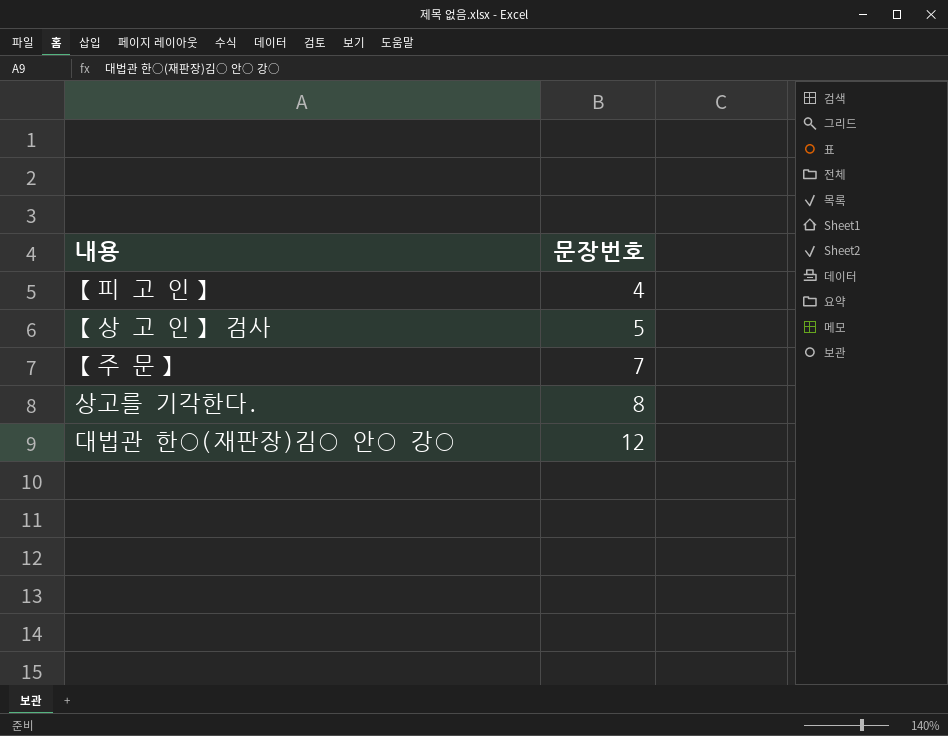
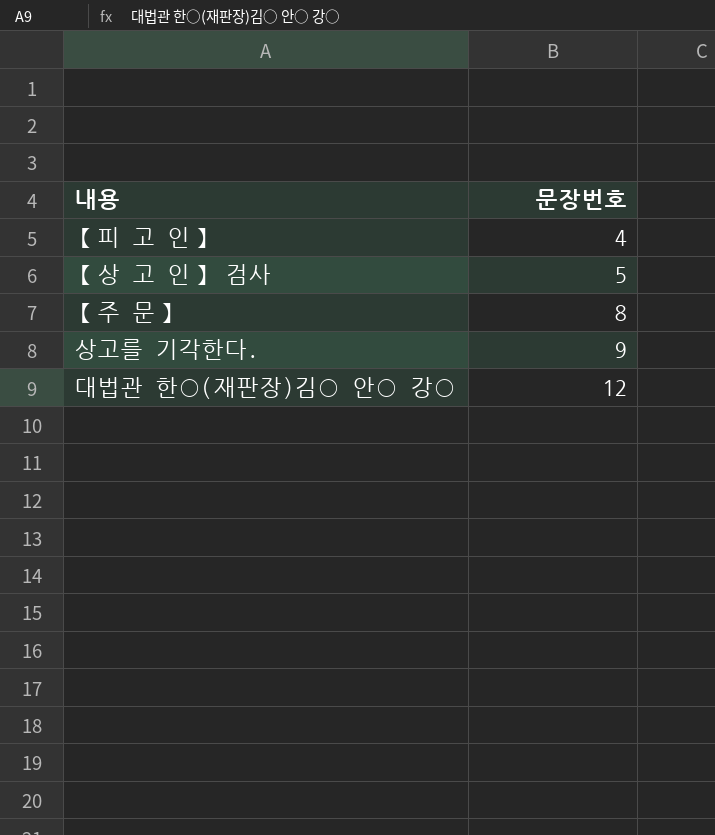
【주 문】 | 문장번호: 7 -> 8
상고를 기각한다. | 문장번호: 8 -> 9

